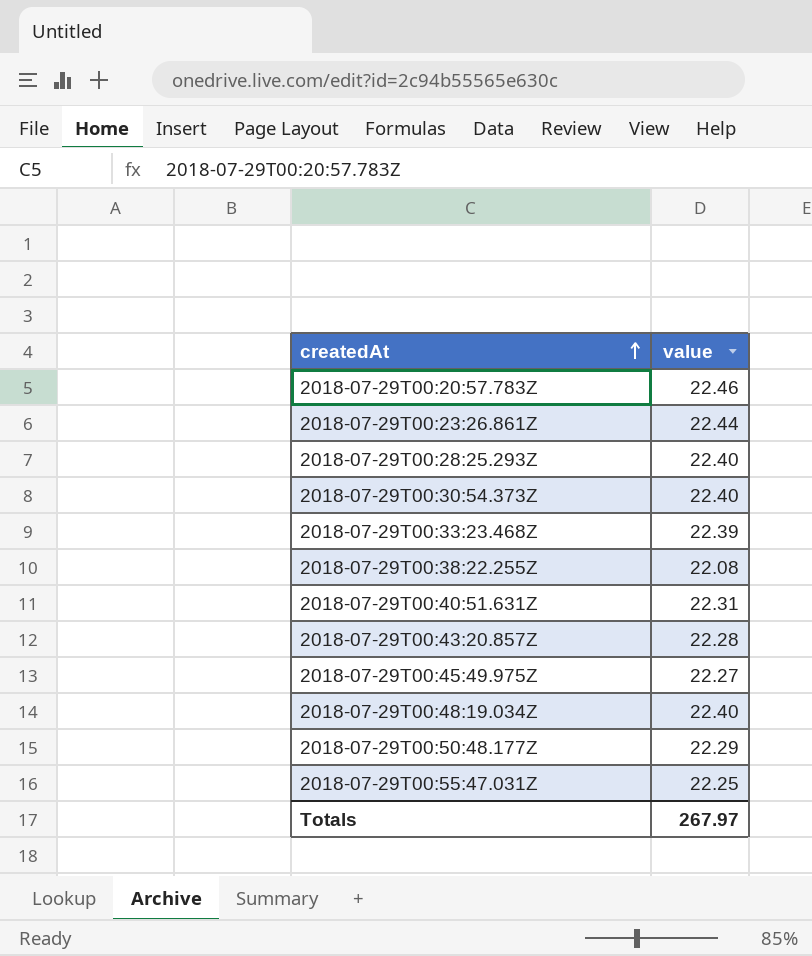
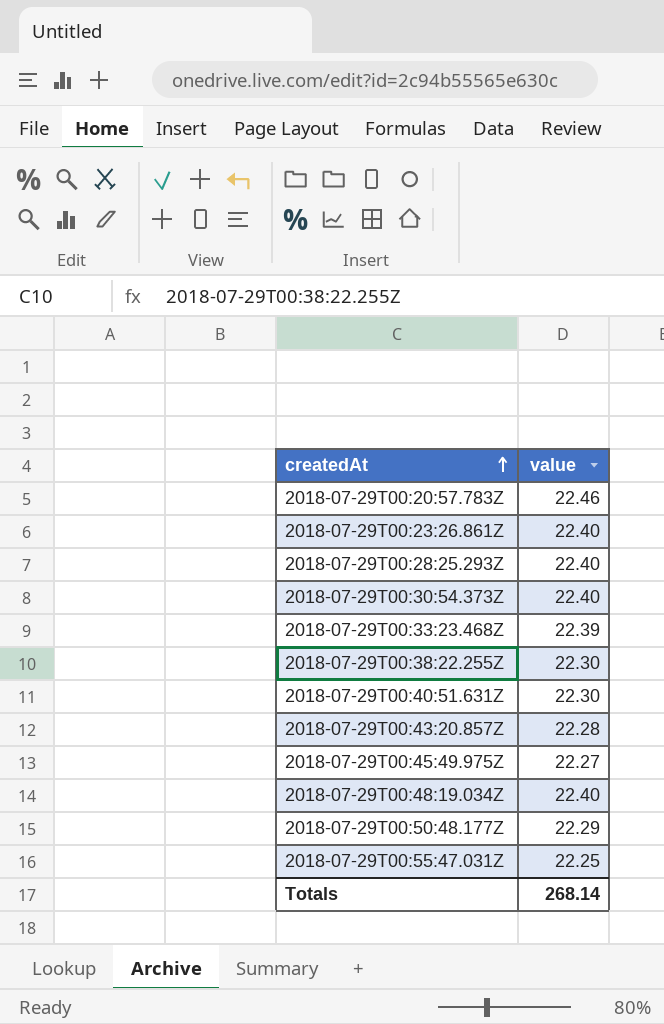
2018-07-29T00:23:26.861Z | value: 22.44 -> 22.40
2018-07-29T00:38:22.255Z | value: 22.08 -> 22.30
2018-07-29T00:40:51.631Z | value: 22.31 -> 22.30
Totals | value: 267.97 -> 268.14

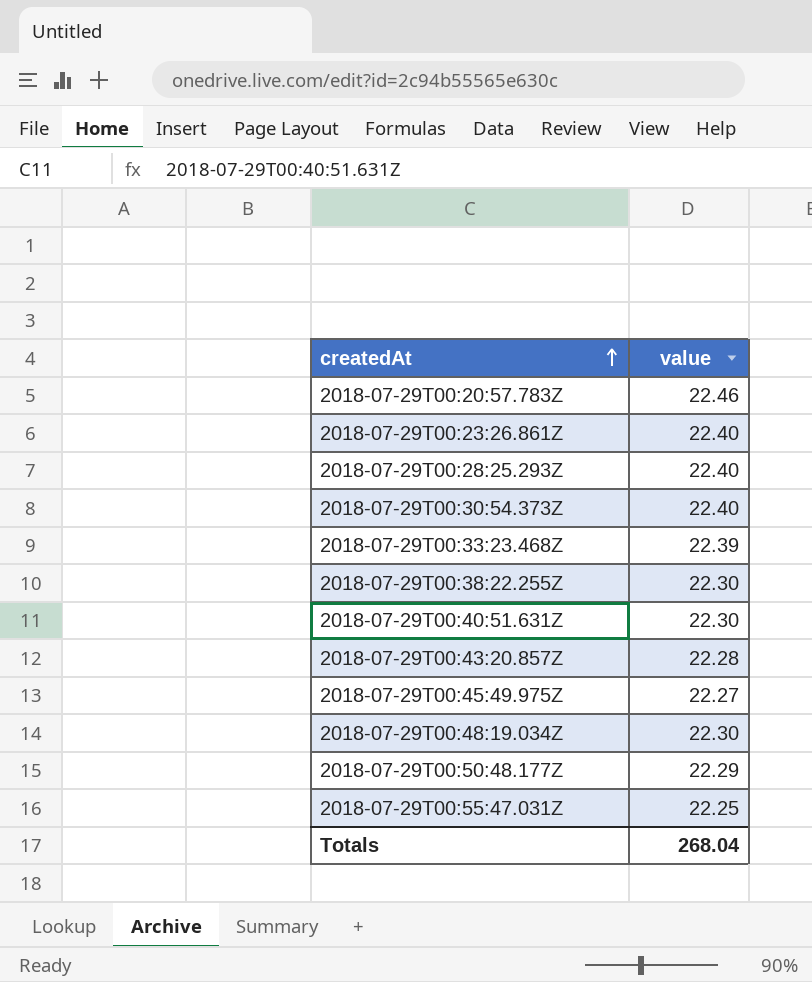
2018-07-29T00:48:19.034Z | value: 22.40 -> 22.30
Totals | value: 268.14 -> 268.04

